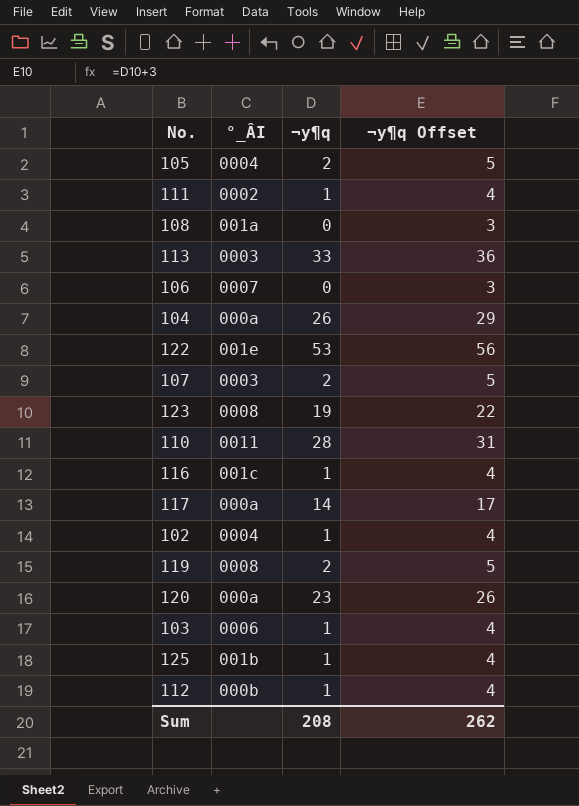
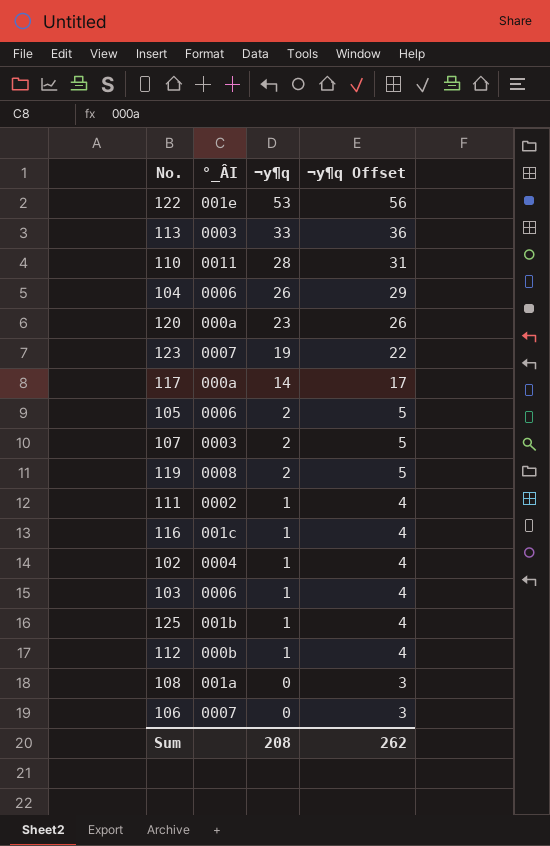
row order: none -> ¬y¶q descending
104 | °_ÂI: 000a -> 0006
123 | °_ÂI: 0008 -> 0007
105 | °_ÂI: 0004 -> 0006

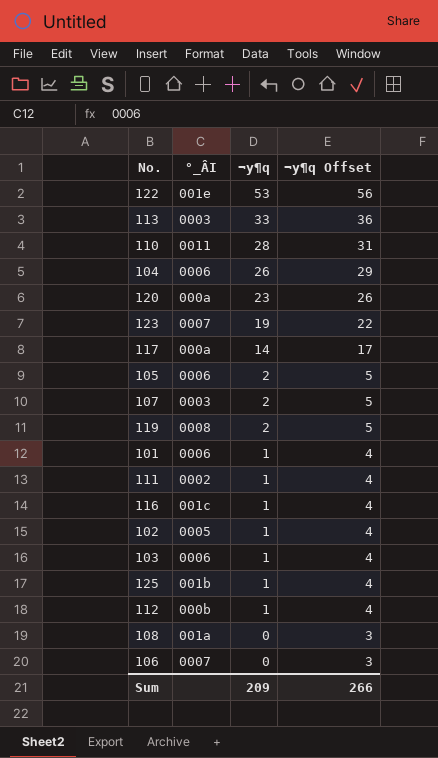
row 101: none -> 0006 | 1 | 4
102 | °_ÂI: 0004 -> 0005
Sum | ¬y¶q: 208 -> 209
Sum | ¬y¶q Offset: 262 -> 266

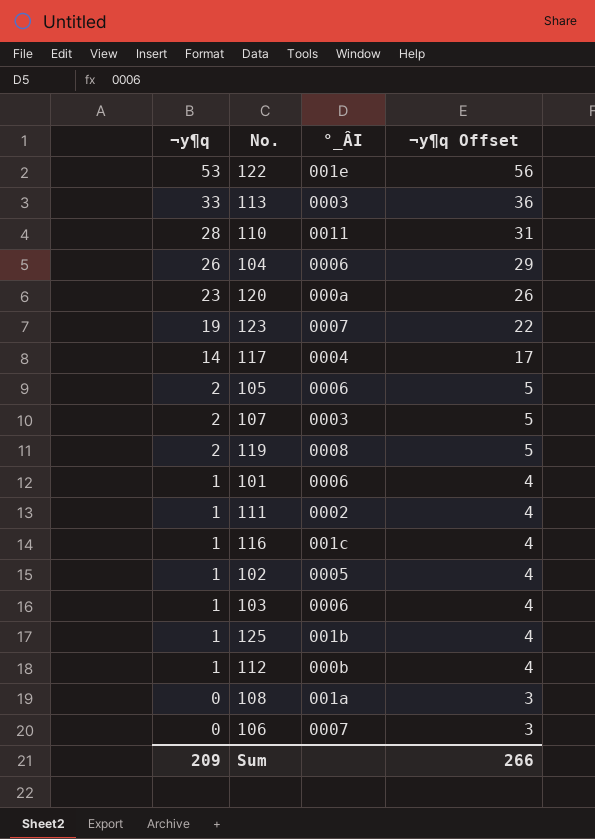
column ¬y¶q | position: 3 -> 1
117 | °_ÂI: 000a -> 0004

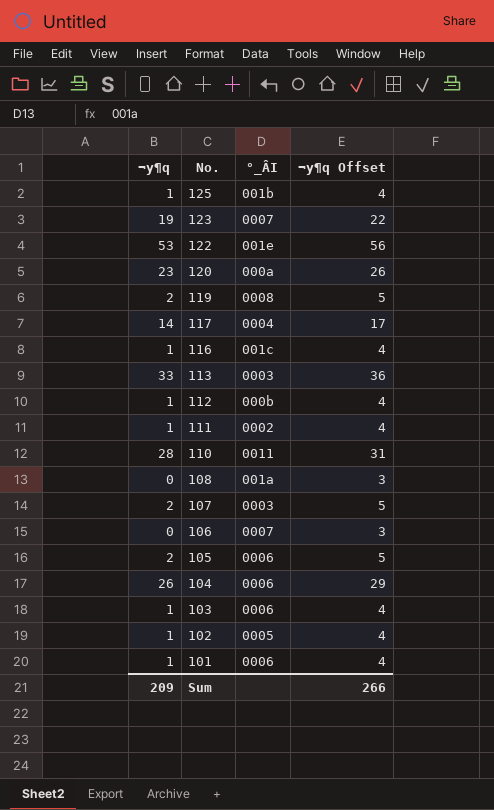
row order: ¬y¶q descending -> No. descending

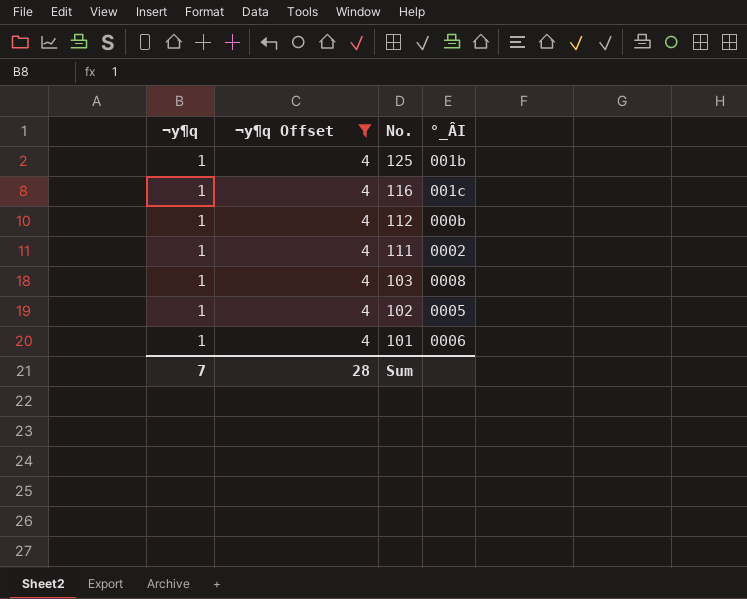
filter: none -> ¬y¶q Offset = 4
column ¬y¶q Offset | position: 4 -> 2
103 | °_ÂI: 0006 -> 0008
Sum | ¬y¶q: 209 -> 7
Sum | ¬y¶q Offset: 266 -> 28

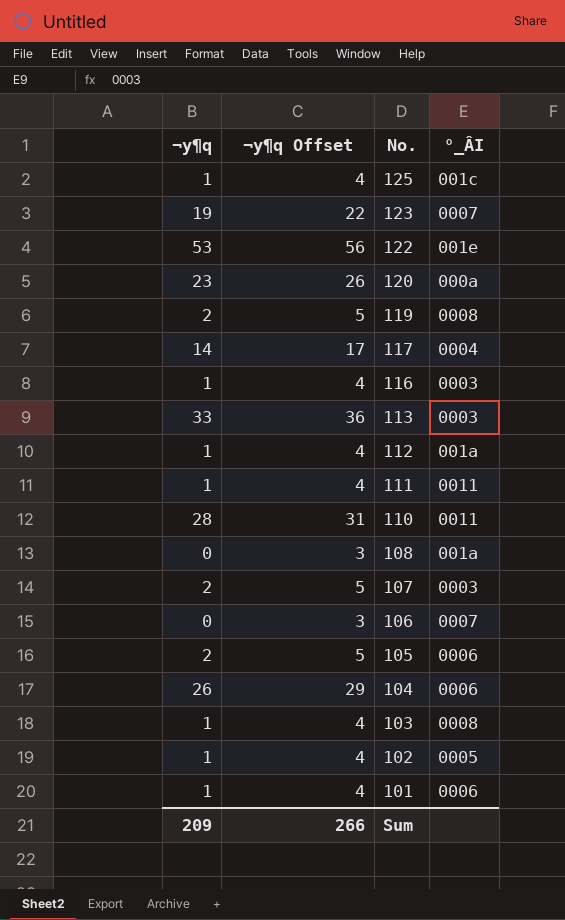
filter: ¬y¶q Offset = 4 -> none
125 | °_ÂI: 001b -> 001c
116 | °_ÂI: 001c -> 0003
112 | °_ÂI: 000b -> 001a
111 | °_ÂI: 0002 -> 0011
Sum | ¬y¶q: 7 -> 209
Sum | ¬y¶q Offset: 28 -> 266

